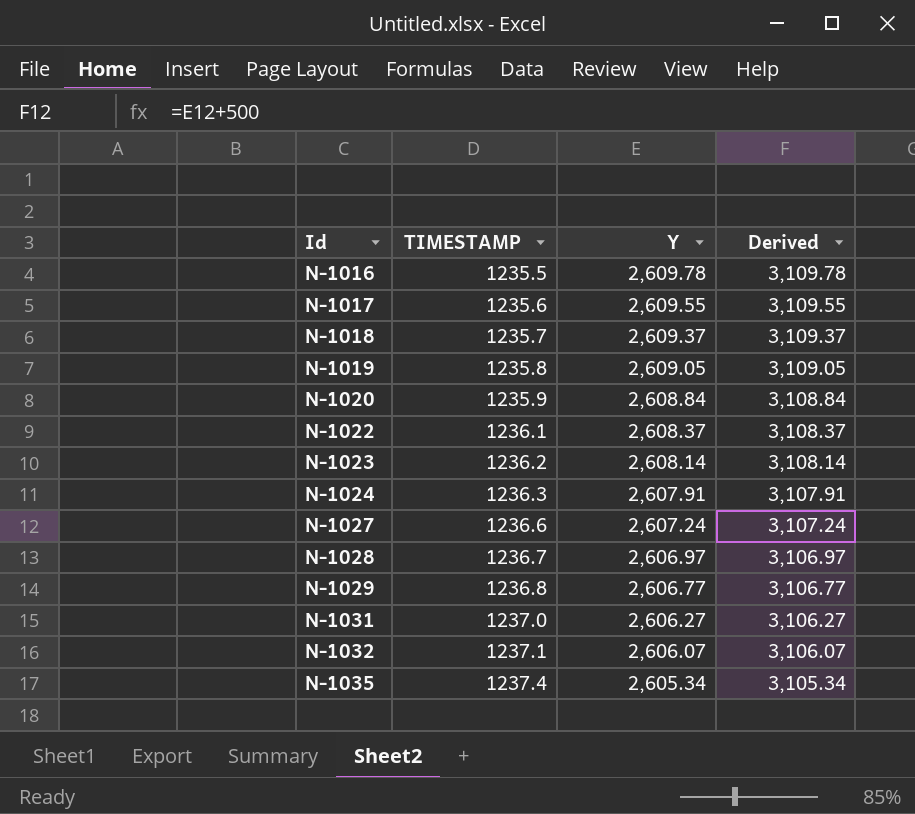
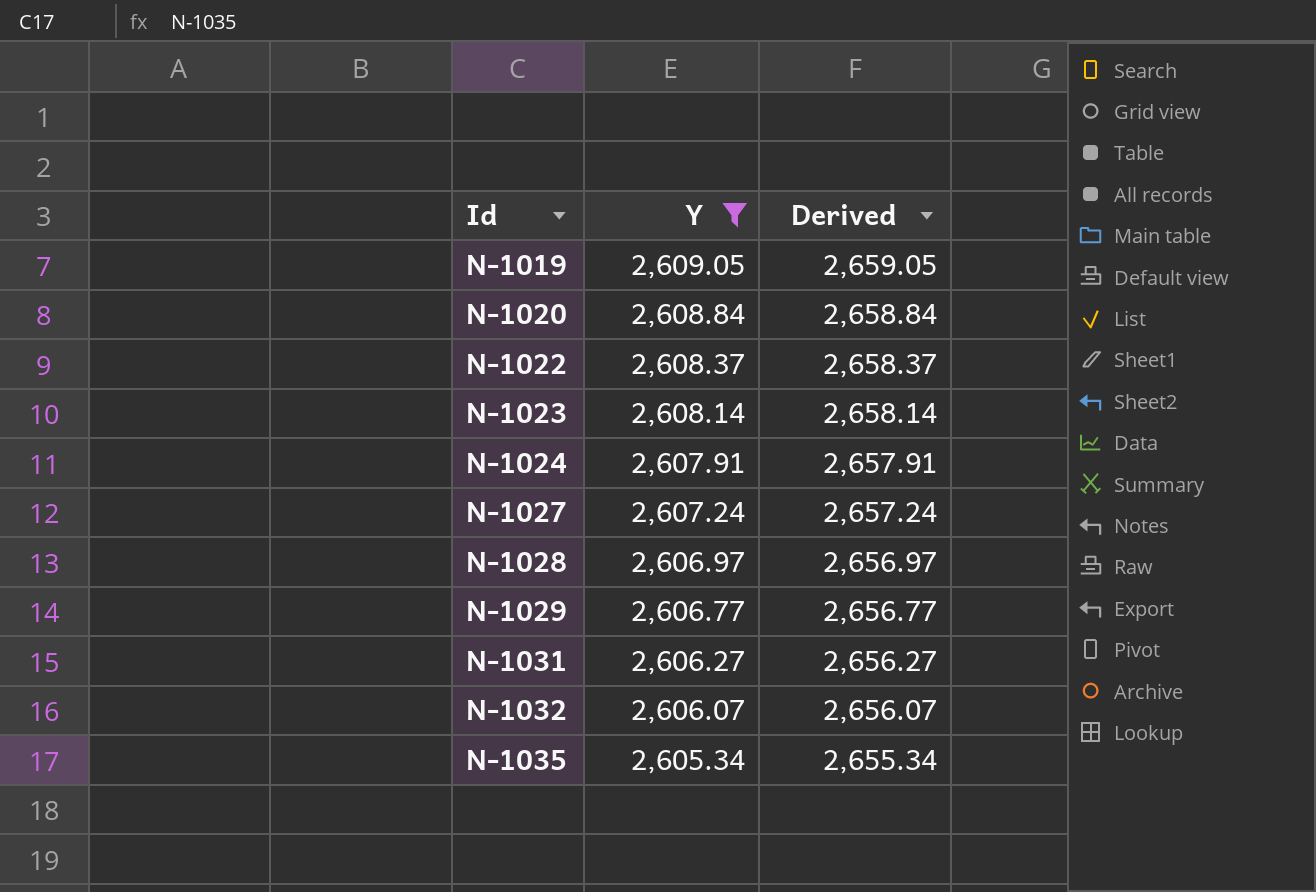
filter: none -> Y <= 2,609.05
column TIMESTAMP | position: 2 -> none
column Derived | formula: [Y] + 500 -> [Y] + 50

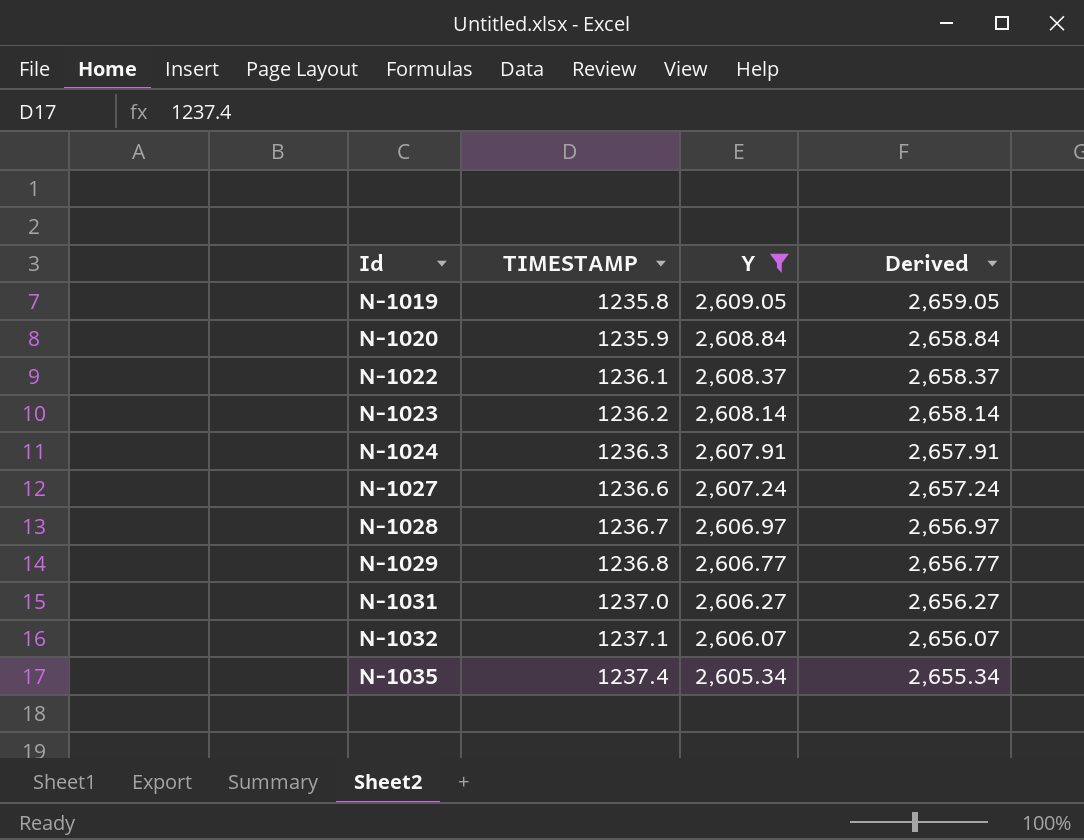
column TIMESTAMP | position: none -> 2

